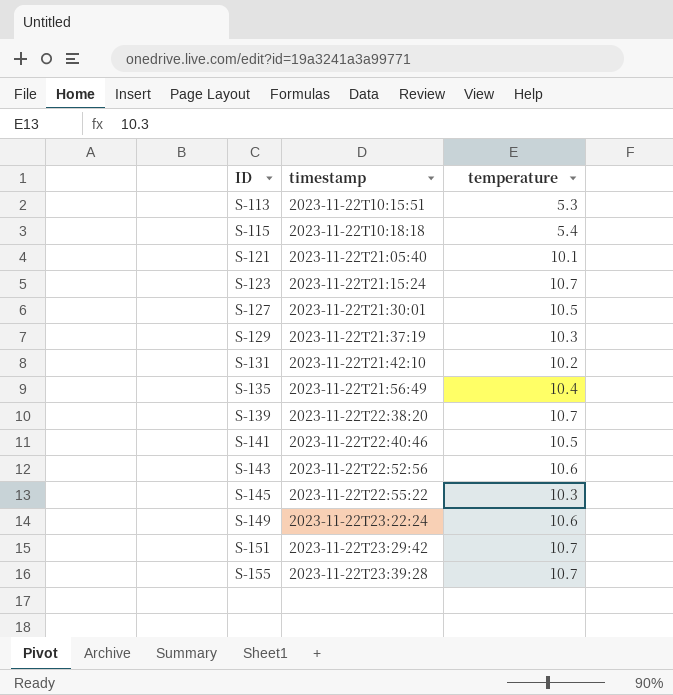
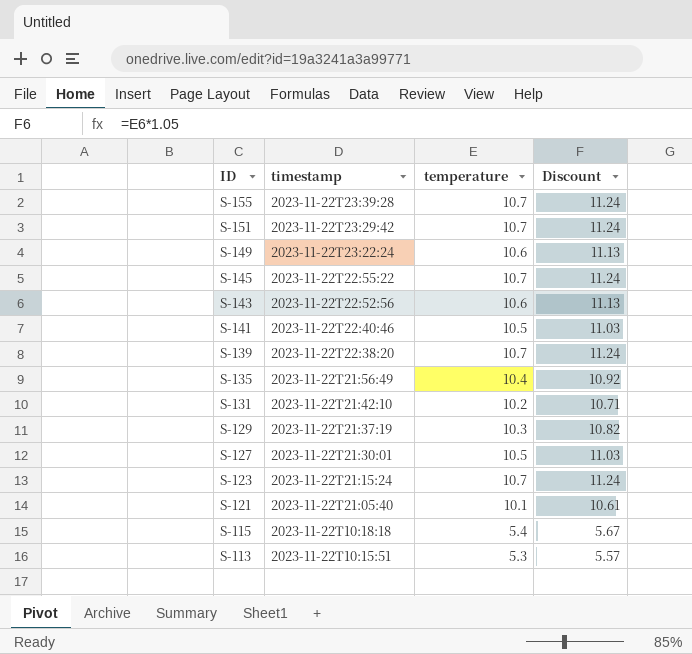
row order: ID ascending -> ID descending
column Discount | formula: none -> [temperature] * 1.05
S-145 | temperature: 10.3 -> 10.7

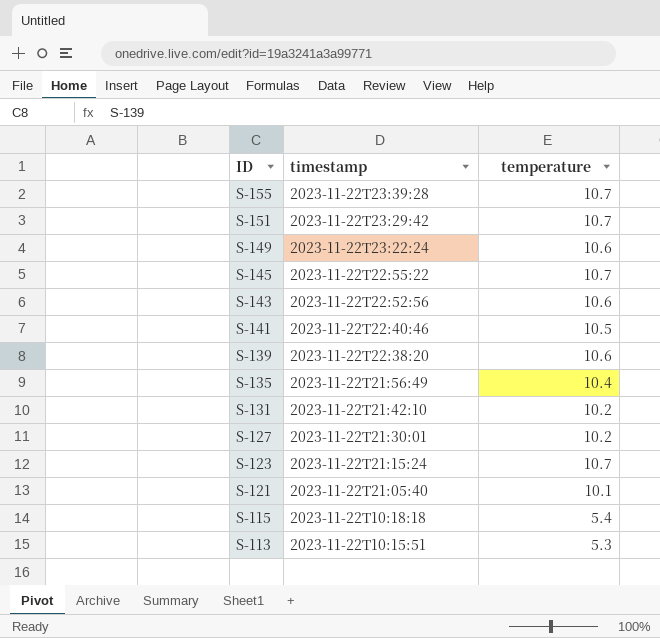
column Discount | formula: [temperature] * 1.05 -> none
row S-129: 2023-11-22T21:37:19 | 10.3 | 10.82 -> none
S-139 | temperature: 10.7 -> 10.6
S-127 | temperature: 10.5 -> 10.2

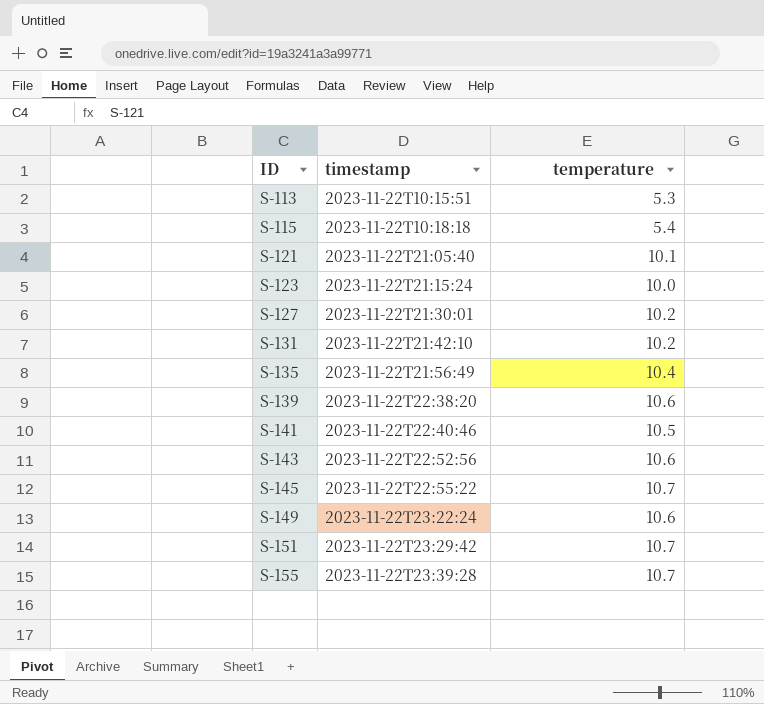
row order: ID descending -> ID ascending
S-123 | temperature: 10.7 -> 10.0

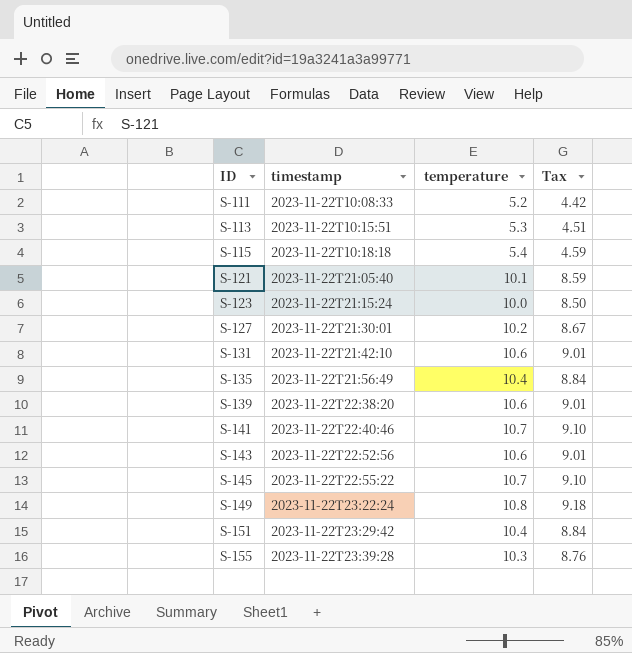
column Tax | formula: none -> [temperature] * 0.85
row S-111: none -> 2023-11-22T10:08:33 | 5.2 | 4.42
S-131 | temperature: 10.2 -> 10.6
S-141 | temperature: 10.5 -> 10.7
S-149 | temperature: 10.6 -> 10.8
S-151 | temperature: 10.7 -> 10.4
S-155 | temperature: 10.7 -> 10.3

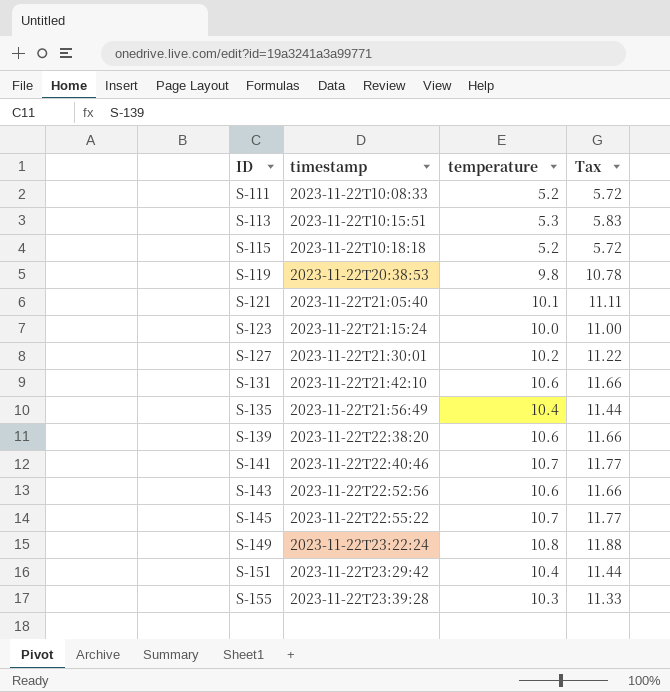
column Tax | formula: [temperature] * 0.85 -> [temperature] * 1.1
S-115 | temperature: 5.4 -> 5.2
row S-119: none -> 2023-11-22T20:38:53 | 9.8 | 10.78

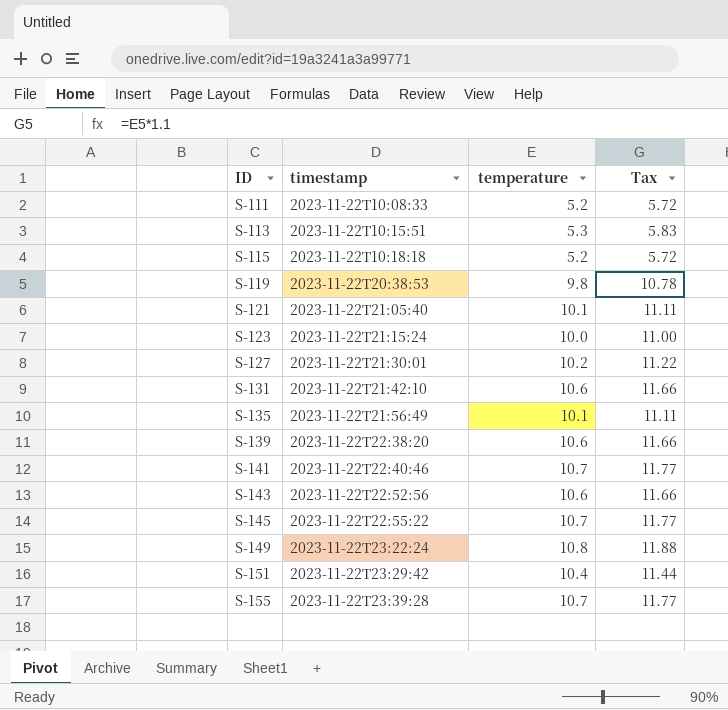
S-135 | temperature: 10.4 -> 10.1
S-135 | Tax: 11.44 -> 11.11
S-155 | temperature: 10.3 -> 10.7
S-155 | Tax: 11.33 -> 11.77

